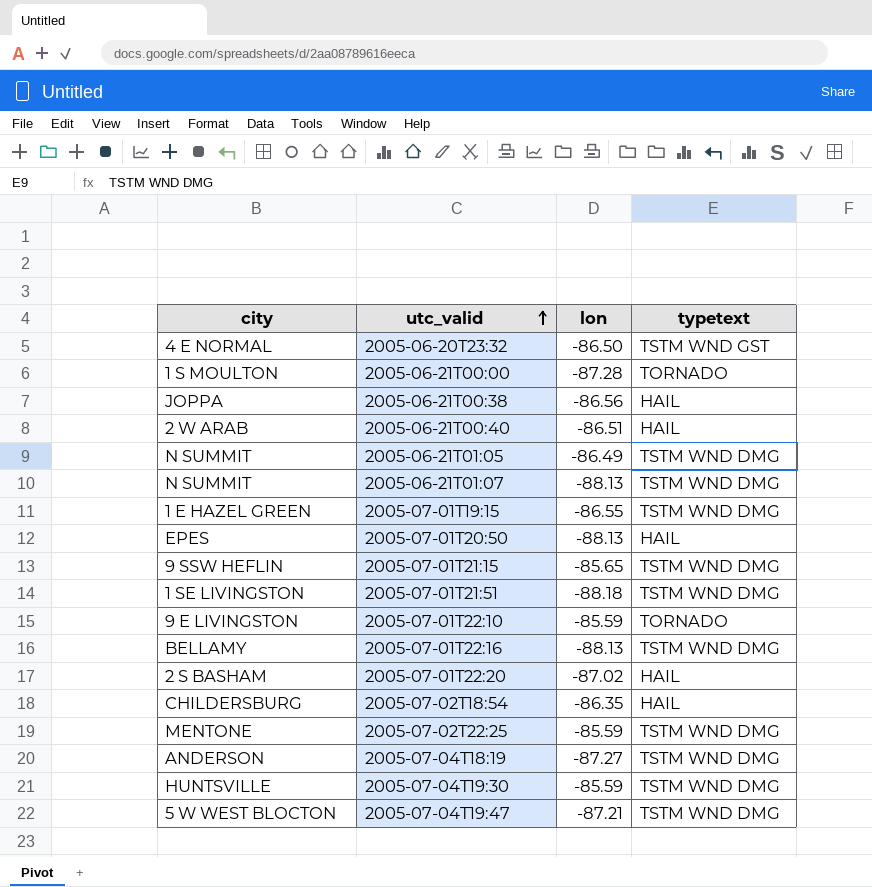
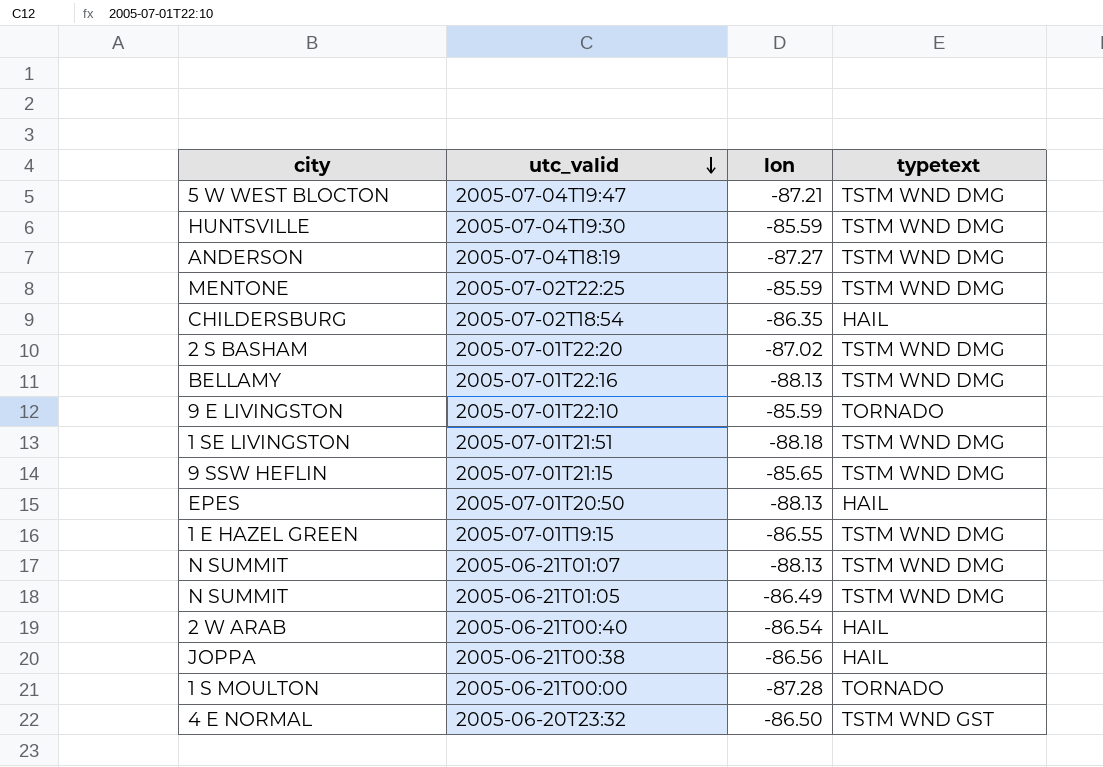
row order: utc_valid ascending -> utc_valid descending
2005-07-01T22:20 | typetext: HAIL -> TSTM WND DMG
2005-06-21T00:40 | lon: -86.51 -> -86.54

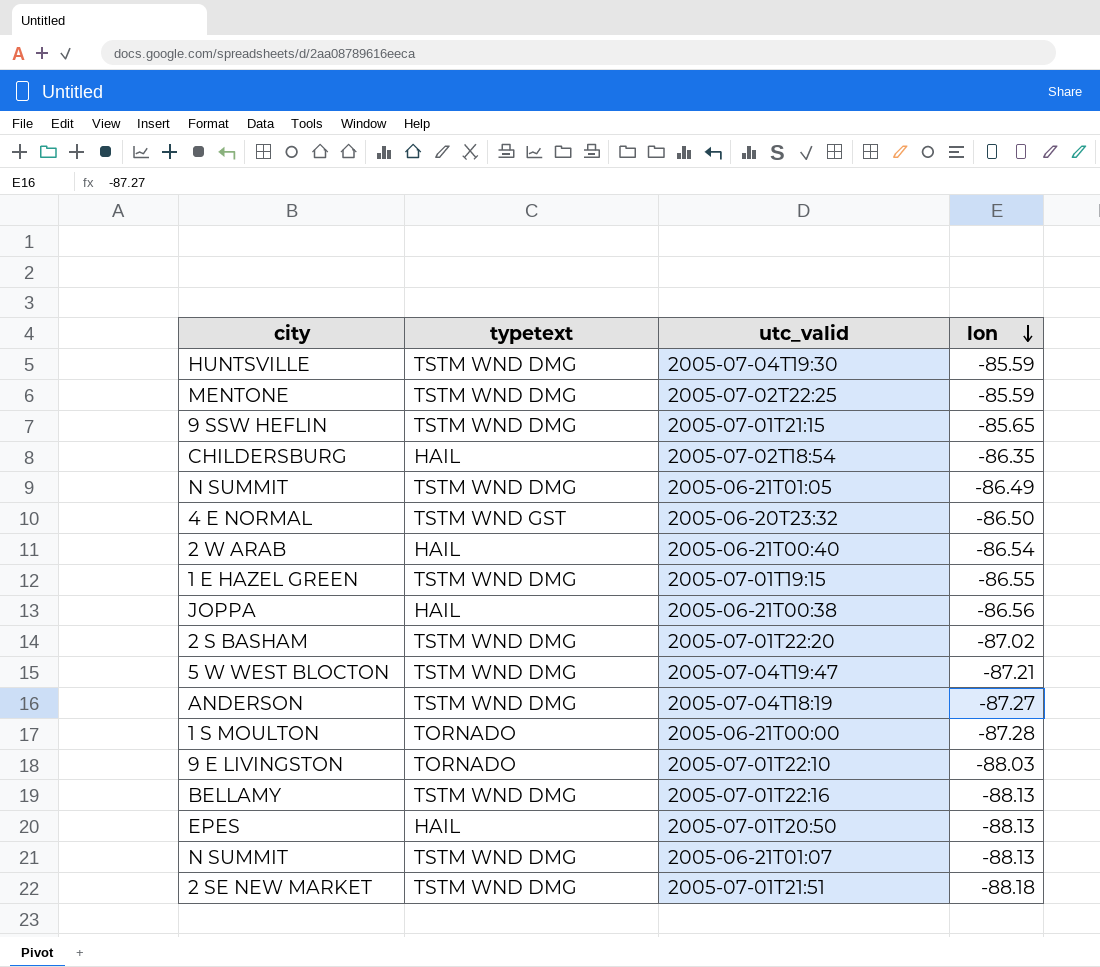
row order: utc_valid descending -> lon descending
column typetext | position: 4 -> 2
2005-07-01T22:10 | lon: -85.59 -> -88.03
2005-07-01T21:51 | city: 1 SE LIVINGSTON -> 2 SE NEW MARKET

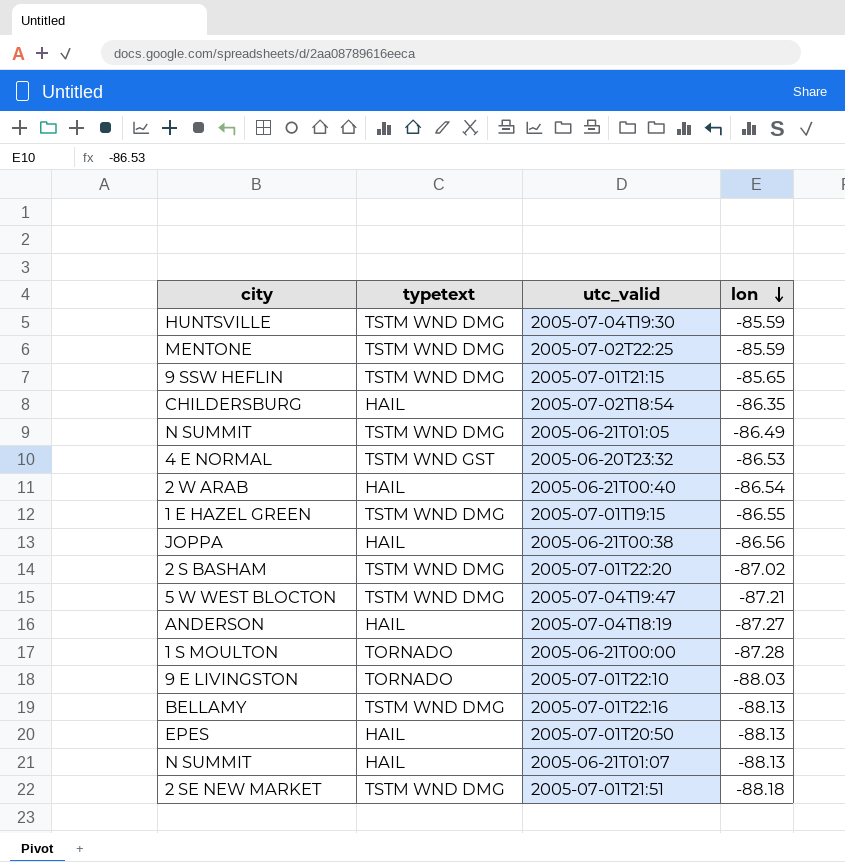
2005-06-20T23:32 | lon: -86.50 -> -86.53
2005-07-04T18:19 | typetext: TSTM WND DMG -> HAIL
2005-06-21T01:07 | typetext: TSTM WND DMG -> HAIL

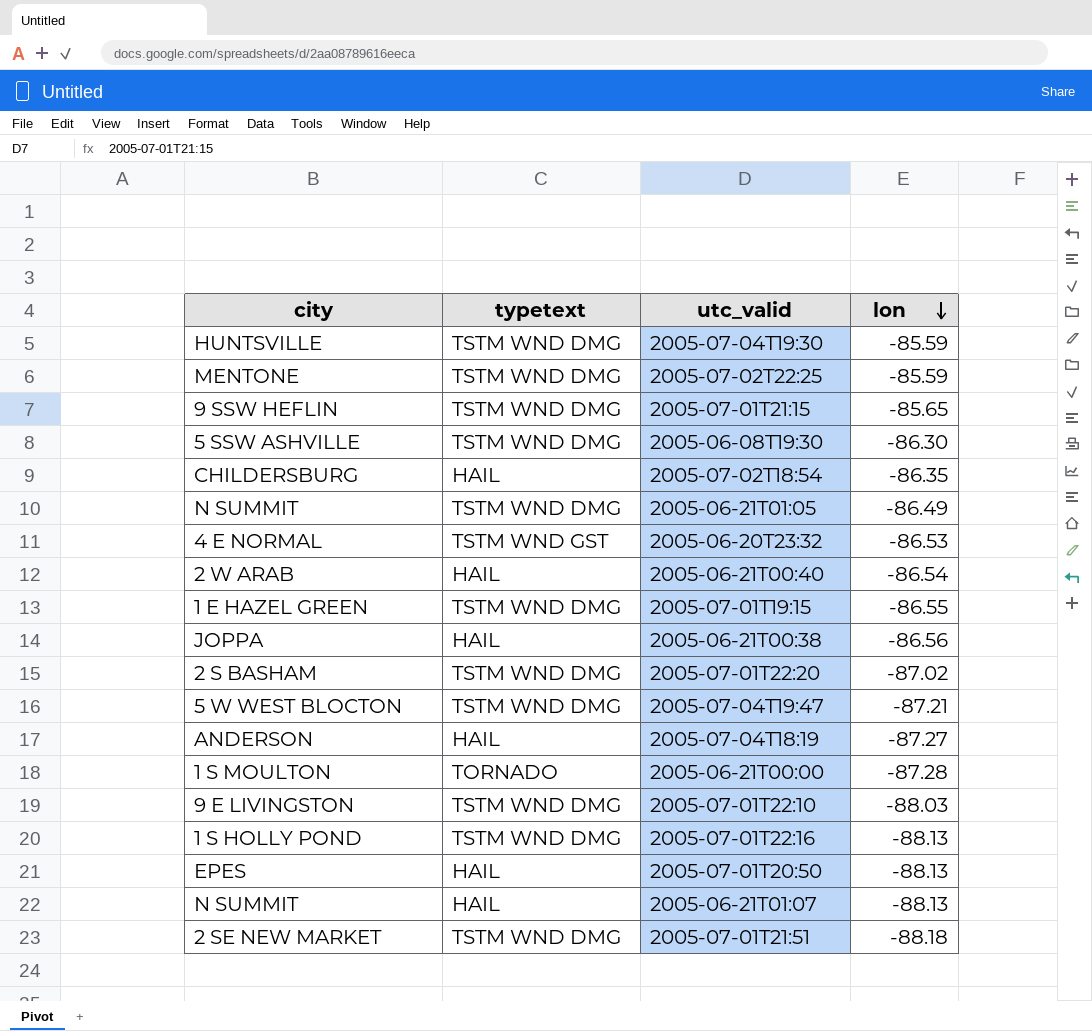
row 2005-06-08T19:30: none -> 5 SSW ASHVILLE | TSTM WND DMG | -86.30
2005-07-01T22:10 | typetext: TORNADO -> TSTM WND DMG
2005-07-01T22:16 | city: BELLAMY -> 1 S HOLLY POND

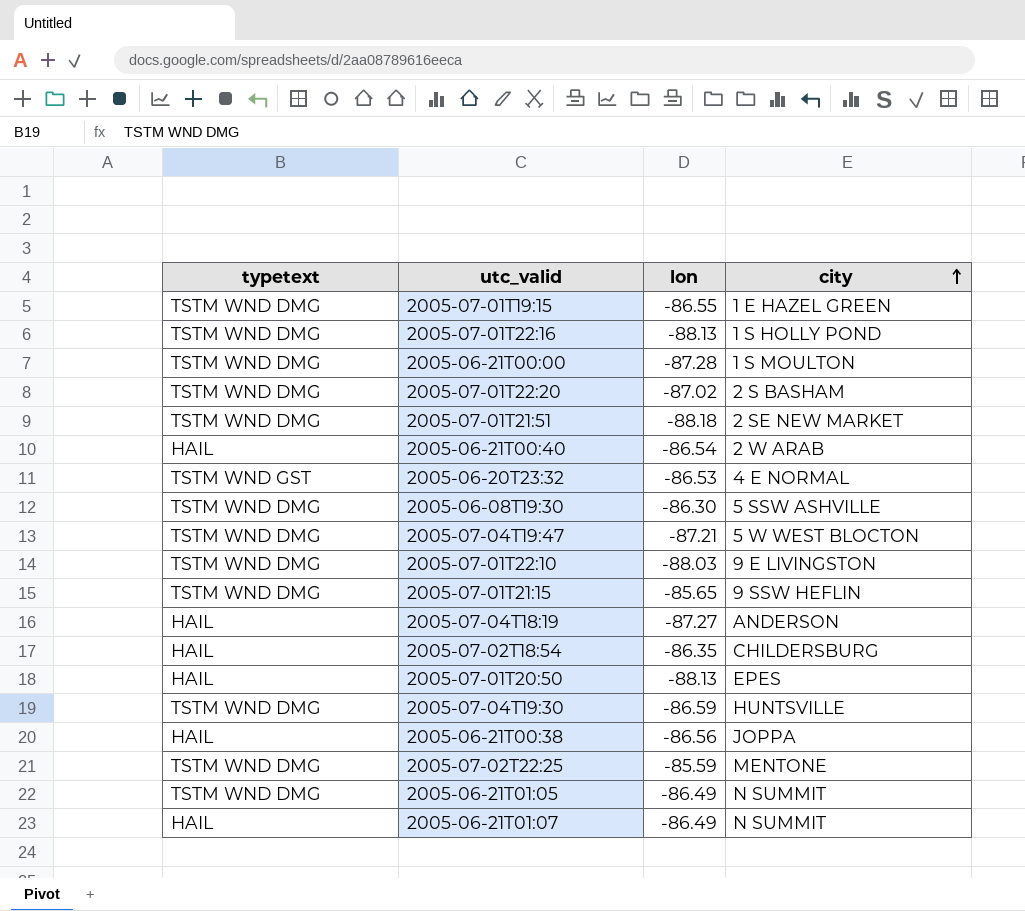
row order: lon descending -> city ascending
column city | position: 1 -> 4
2005-06-21T00:00 | typetext: TORNADO -> TSTM WND DMG
2005-07-04T19:30 | lon: -85.59 -> -86.59
2005-06-21T01:07 | lon: -88.13 -> -86.49

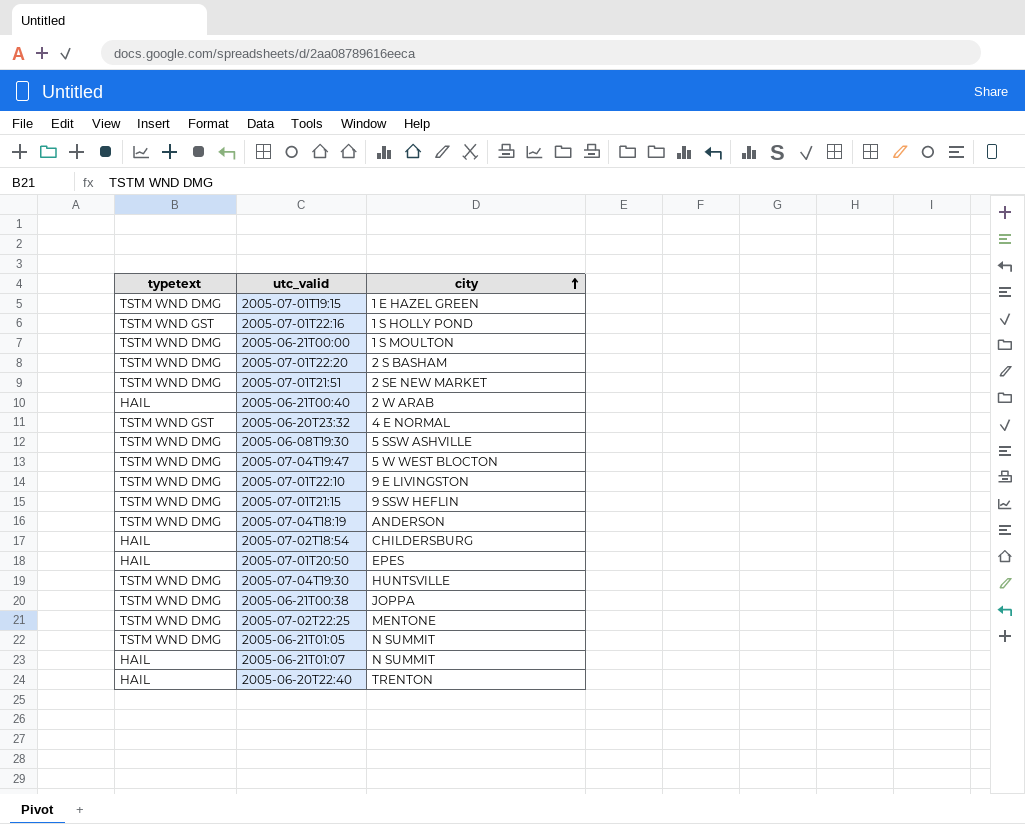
column lon | position: 3 -> none
2005-07-01T22:16 | typetext: TSTM WND DMG -> TSTM WND GST
2005-07-04T18:19 | typetext: HAIL -> TSTM WND DMG
2005-06-21T00:38 | typetext: HAIL -> TSTM WND DMG
row 2005-06-20T22:40: none -> HAIL | TRENTON

